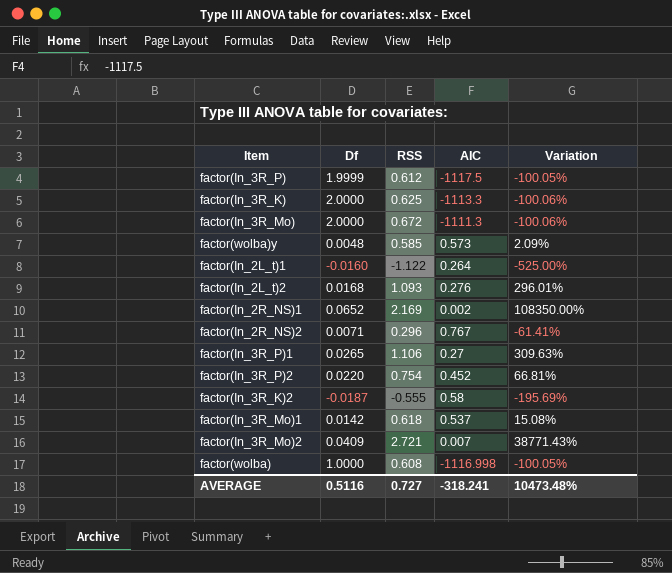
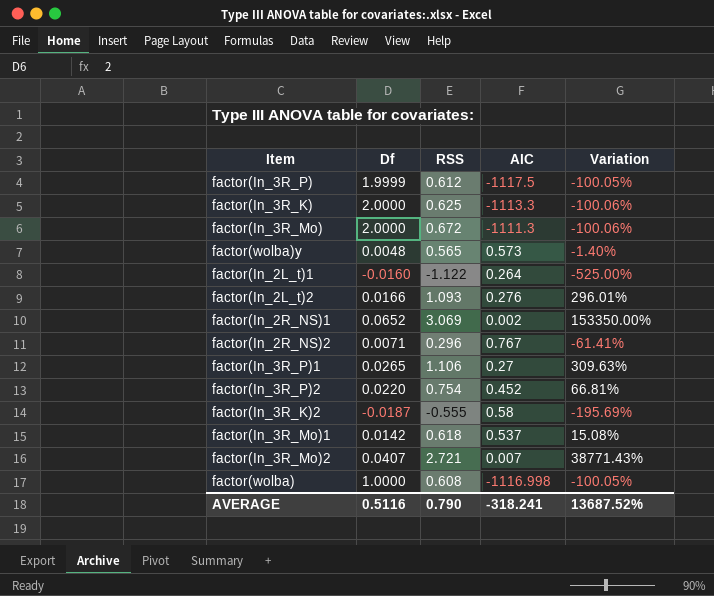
factor(wolba)y | RSS: 0.585 -> 0.565
factor(wolba)y | Variation: 2.09% -> -1.40%
factor(In_2L_t)2 | Df: 0.0168 -> 0.0166
factor(In_2R_NS)1 | RSS: 2.169 -> 3.069
factor(In_2R_NS)1 | Variation: 108350.00% -> 153350.00%
factor(In_3R_Mo)2 | Df: 0.0409 -> 0.0407
AVERAGE | RSS: 0.727 -> 0.790
AVERAGE | Variation: 10473.48% -> 13687.52%

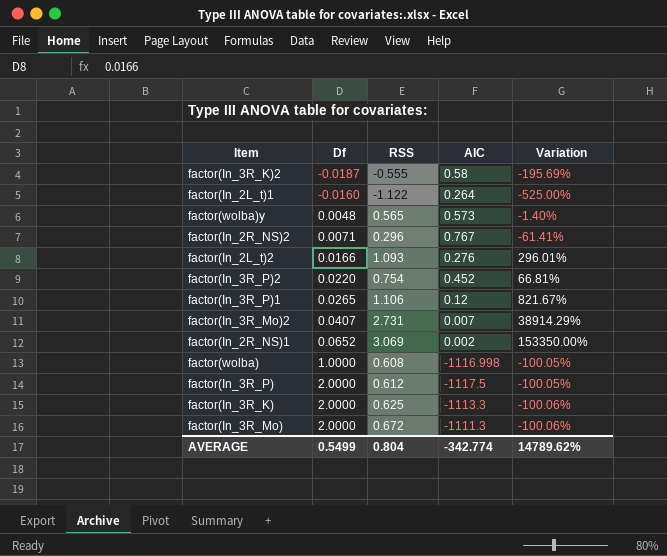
row order: none -> Df ascending
row factor(In_3R_Mo)1: 0.0142 | 0.618 | 0.537 | 15.08% -> none
factor(In_3R_P)1 | AIC: 0.27 -> 0.12
factor(In_3R_P)1 | Variation: 309.63% -> 821.67%
factor(In_3R_Mo)2 | RSS: 2.721 -> 2.731
factor(In_3R_Mo)2 | Variation: 38771.43% -> 38914.29%
factor(In_3R_P) | Df: 1.9999 -> 2.0000
AVERAGE | Df: 0.5116 -> 0.5499
AVERAGE | RSS: 0.790 -> 0.804
AVERAGE | AIC: -318.241 -> -342.774
AVERAGE | Variation: 13687.52% -> 14789.62%

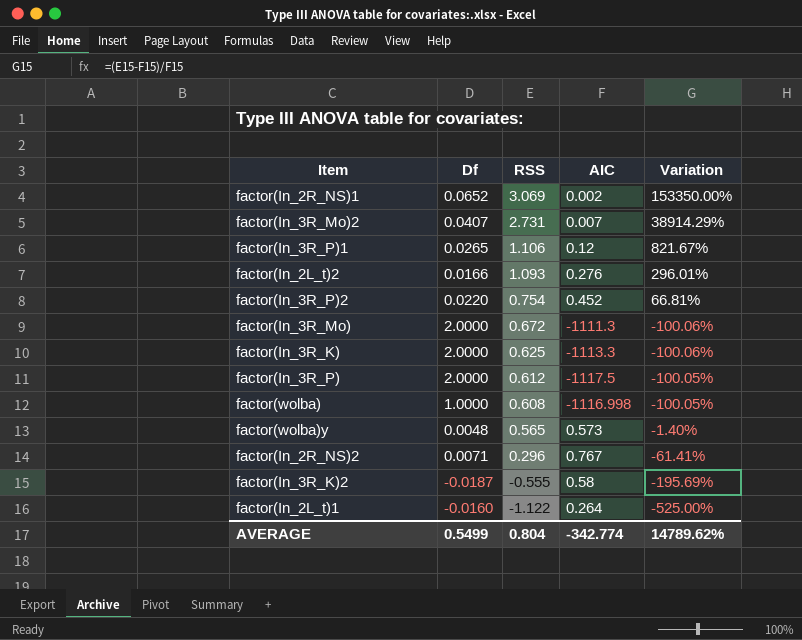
row order: Df ascending -> RSS descending

